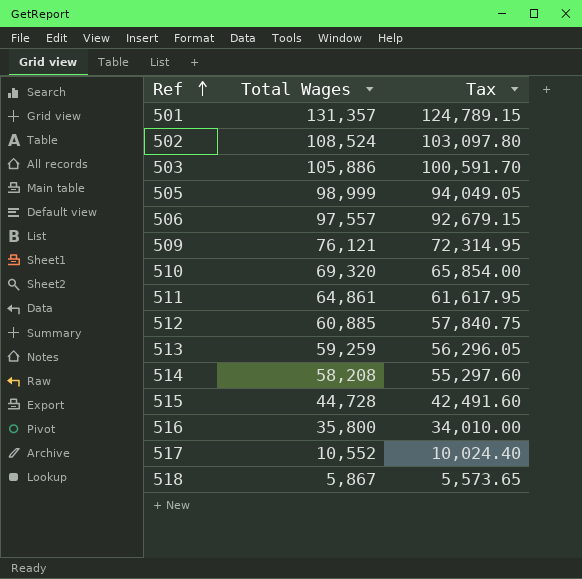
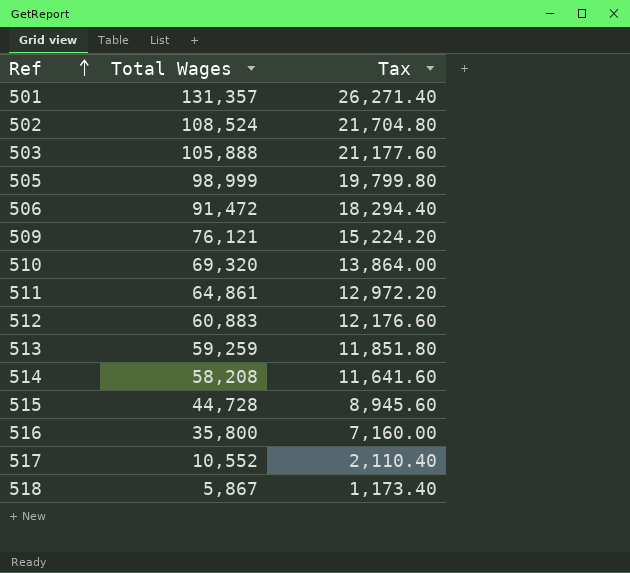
column Tax | formula: [Total Wages] * 0.95 -> [Total Wages] * 0.2
503 | Total Wages: 105,886 -> 105,888
506 | Total Wages: 97,557 -> 91,472
512 | Total Wages: 60,885 -> 60,883

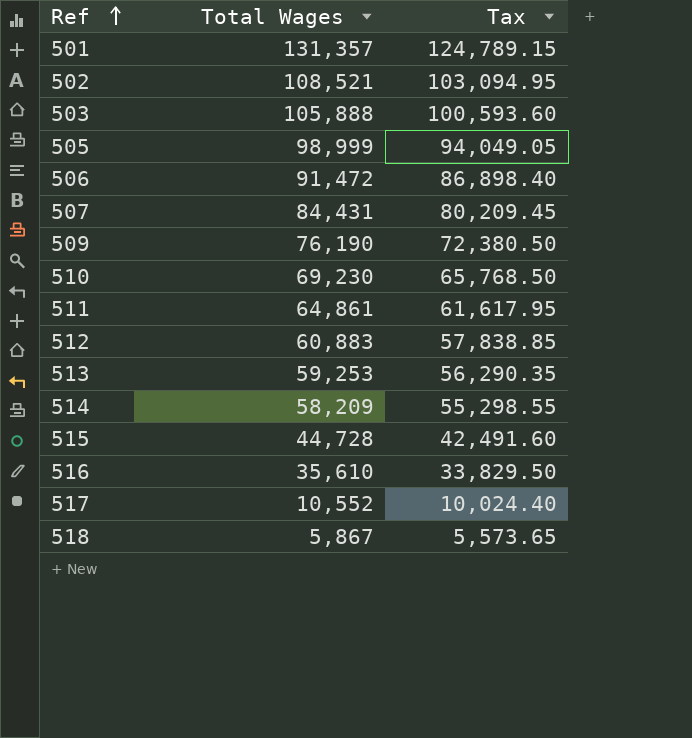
column Tax | formula: [Total Wages] * 0.2 -> [Total Wages] * 0.95
502 | Total Wages: 108,524 -> 108,521
row 507: none -> 84,431 | 80,209.45
509 | Total Wages: 76,121 -> 76,190
510 | Total Wages: 69,320 -> 69,230
513 | Total Wages: 59,259 -> 59,253
514 | Total Wages: 58,208 -> 58,209
516 | Total Wages: 35,800 -> 35,610

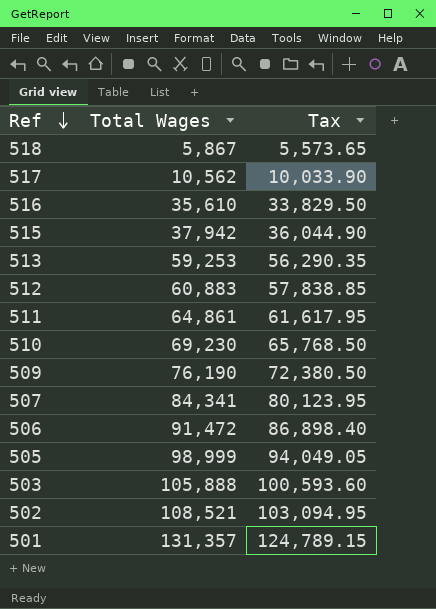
row order: Ref ascending -> Ref descending
row 514: 58,209 | 55,298.55 -> none
517 | Total Wages: 10,552 -> 10,562
517 | Tax: 10,024.40 -> 10,033.90
515 | Total Wages: 44,728 -> 37,942
515 | Tax: 42,491.60 -> 36,044.90
507 | Total Wages: 84,431 -> 84,341
507 | Tax: 80,209.45 -> 80,123.95

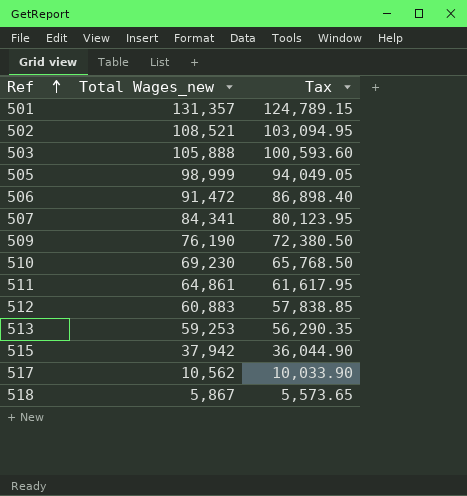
row order: Ref descending -> Ref ascending
column name: Total Wages -> Total Wages_new
row 516: 35,610 | 33,829.50 -> none

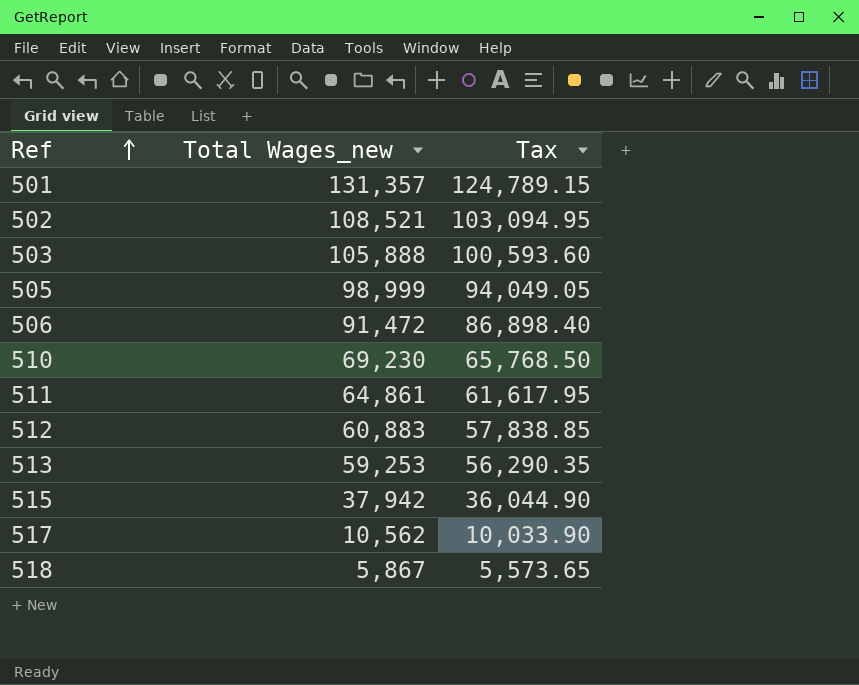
row 507: 84,341 | 80,123.95 -> none
row 509: 76,190 | 72,380.50 -> none

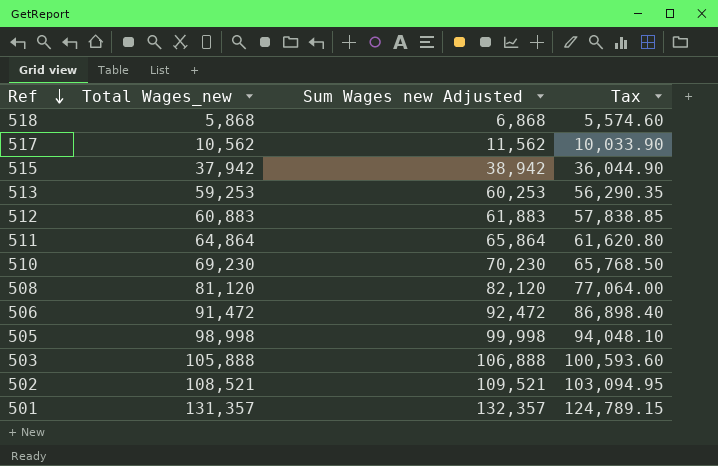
row order: Ref ascending -> Ref descending
column Sum Wages new Adjusted | formula: none -> [Total Wages_new] + 1000
518 | Total Wages_new: 5,867 -> 5,868
518 | Tax: 5,573.65 -> 5,574.60
511 | Total Wages_new: 64,861 -> 64,864
511 | Tax: 61,617.95 -> 61,620.80
row 508: none -> 81,120 | 82,120 | 77,064.00
505 | Total Wages_new: 98,999 -> 98,998
505 | Tax: 94,049.05 -> 94,048.10

